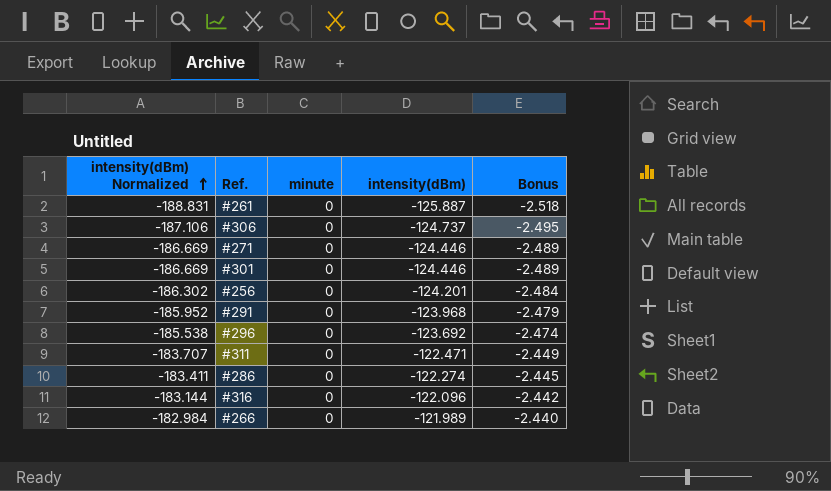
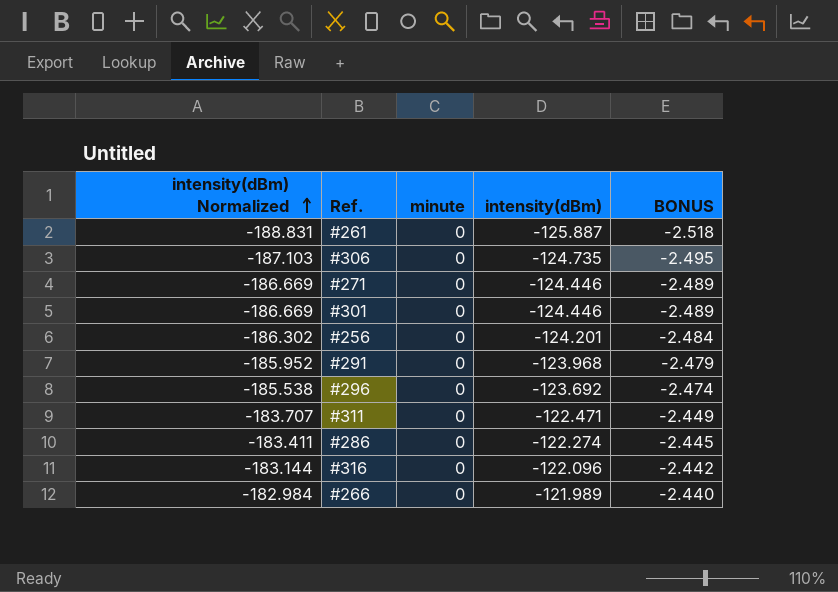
column name: Bonus -> BONUS
#306 | intensity(dBm) Normalized: -187.106 -> -187.103
#306 | intensity(dBm): -124.737 -> -124.735

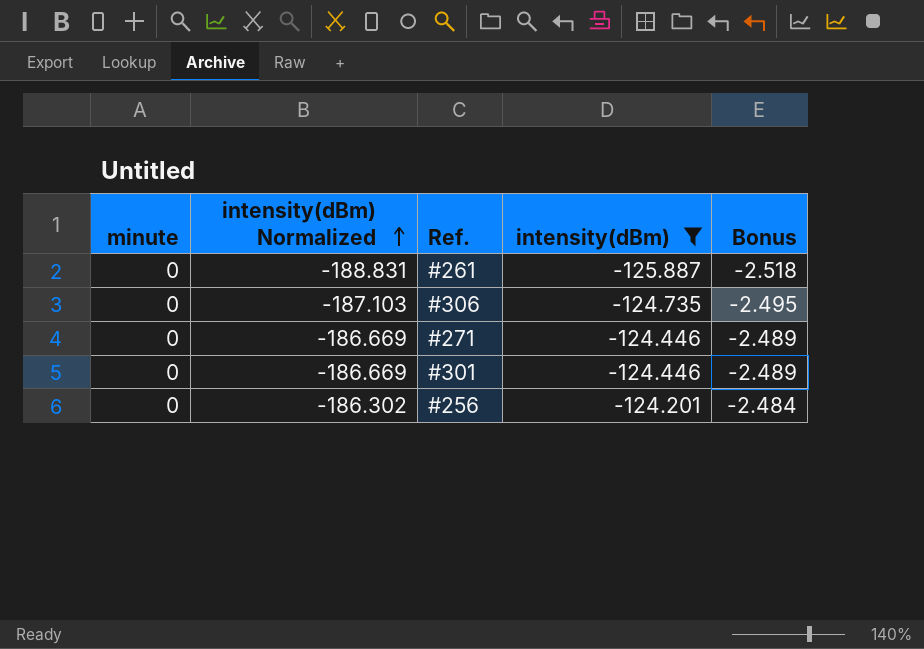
filter: none -> intensity(dBm) <= -124.201
column minute | position: 3 -> 1
column name: BONUS -> Bonus

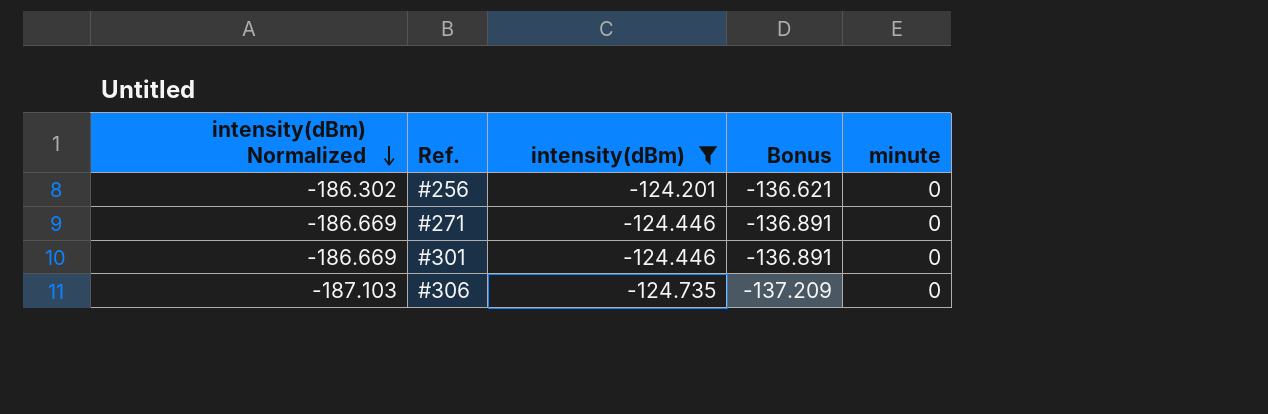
row order: intensity(dBm) Normalized ascending -> intensity(dBm) Normalized descending
column Bonus | formula: [intensity(dBm)] * 0.02 -> [intensity(dBm)] * 1.1
column minute | position: 1 -> 5
row #261: 0 | -188.831 | -125.887 | -2.518 -> none

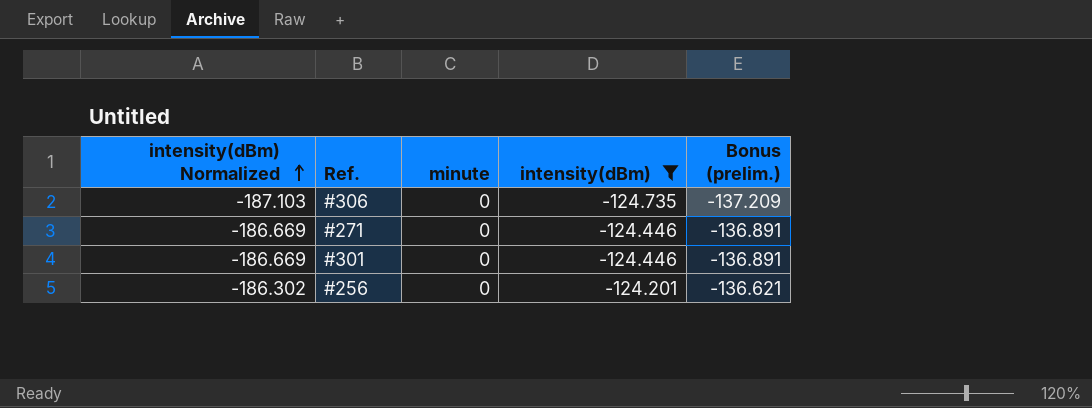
row order: intensity(dBm) Normalized descending -> intensity(dBm) Normalized ascending
column minute | position: 5 -> 3
column name: Bonus -> Bonus (prelim.)

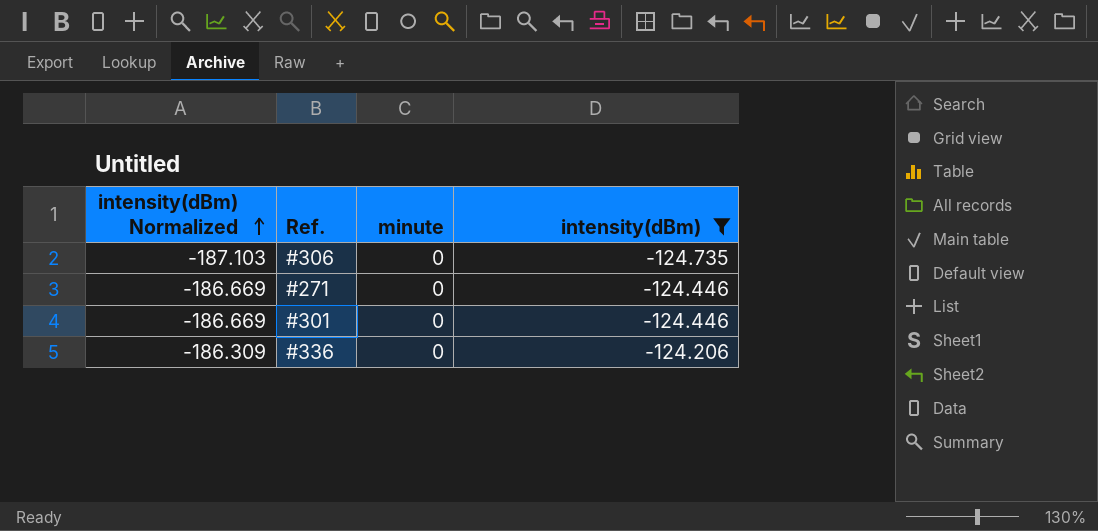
column Bonus (prelim.) | formula: [intensity(dBm)] * 1.1 -> none
row #256: -186.302 | 0 | -124.201 | -136.621 -> none
row #336: none -> -186.309 | 0 | -124.206

